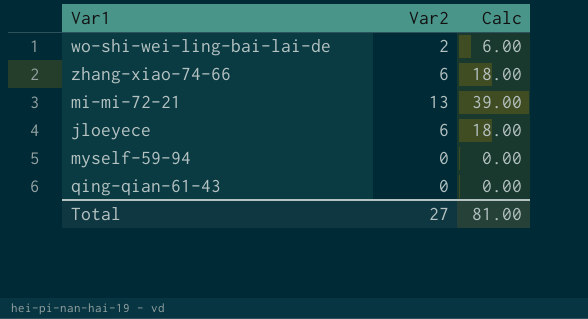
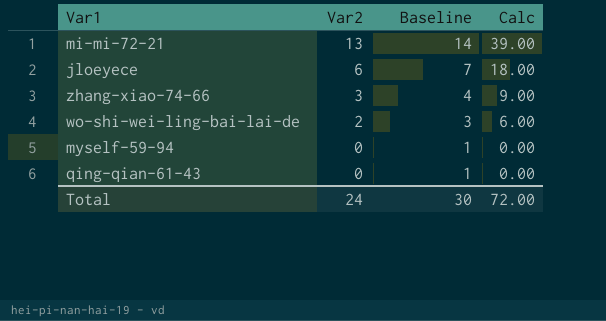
row order: none -> Var2 descending
column Baseline | formula: none -> [Var2] + 1
zhang-xiao-74-66 | Var2: 6 -> 3
zhang-xiao-74-66 | Calc: 18.00 -> 9.00
Total | Var2: 27 -> 24
Total | Calc: 81.00 -> 72.00

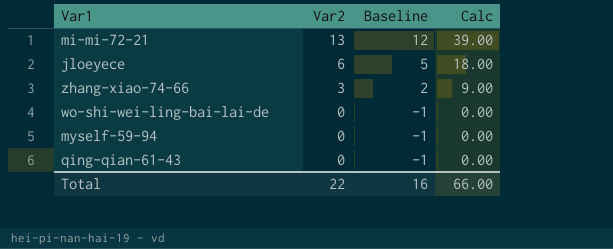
column Baseline | formula: [Var2] + 1 -> [Var2] - 1
wo-shi-wei-ling-bai-lai-de | Var2: 2 -> 0
wo-shi-wei-ling-bai-lai-de | Calc: 6.00 -> 0.00
Total | Var2: 24 -> 22
Total | Baseline: 30 -> 16
Total | Calc: 72.00 -> 66.00

